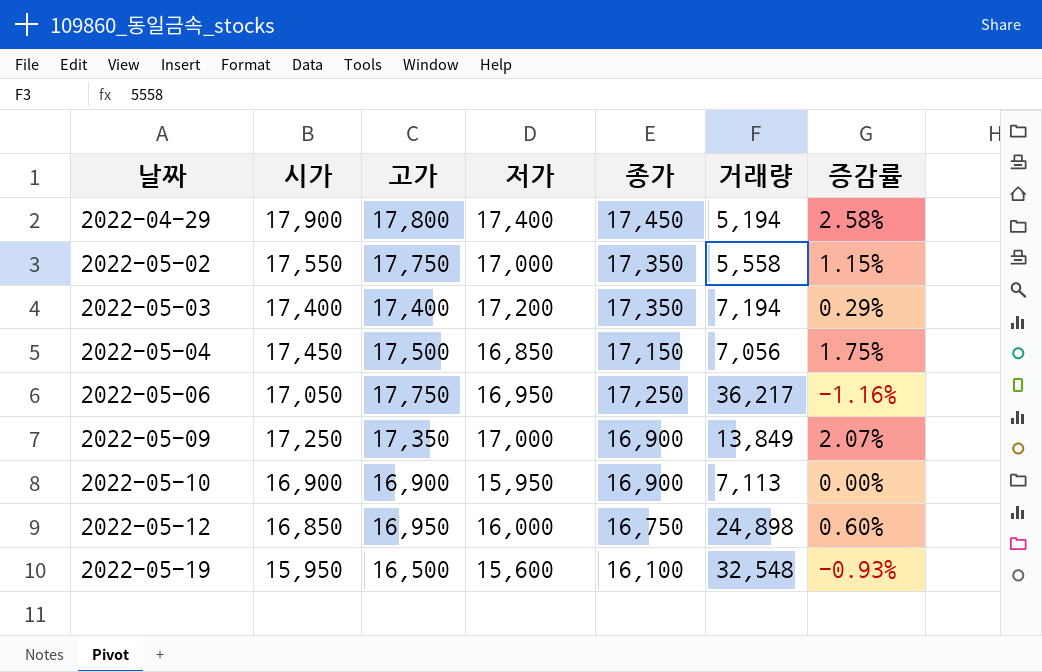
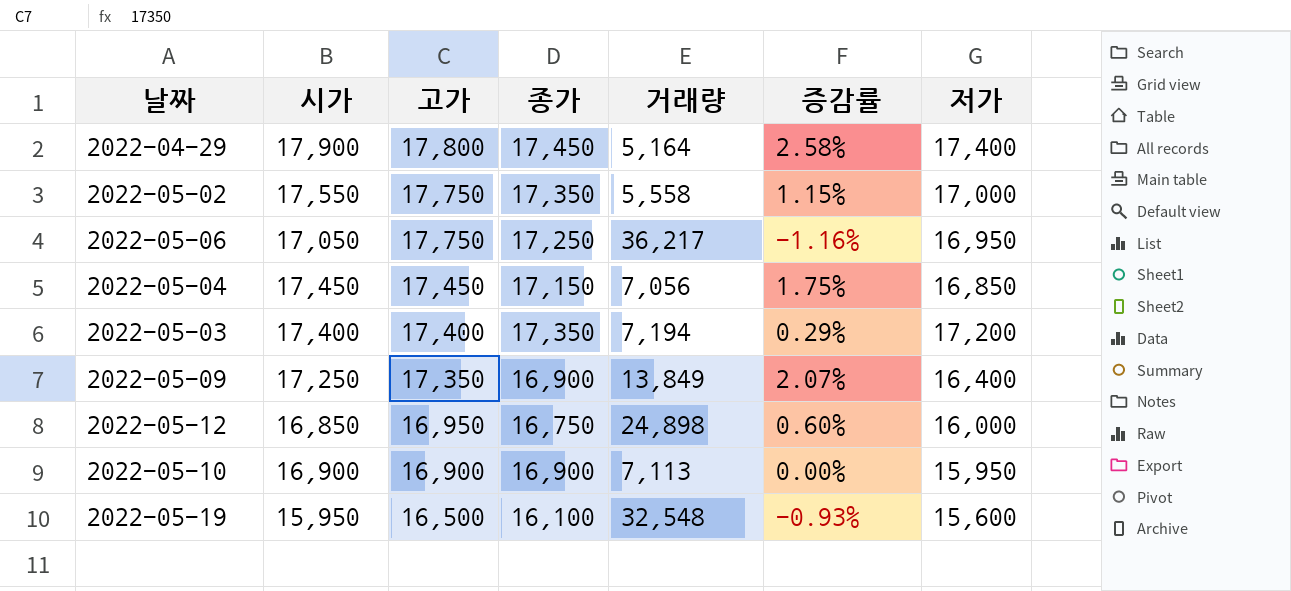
row order: 날짜 ascending -> 고가 descending
column 저가 | position: 4 -> 7
2022-04-29 | 거래량: 5,194 -> 5,164
2022-05-04 | 고가: 17,500 -> 17,450
2022-05-09 | 저가: 17,000 -> 16,400

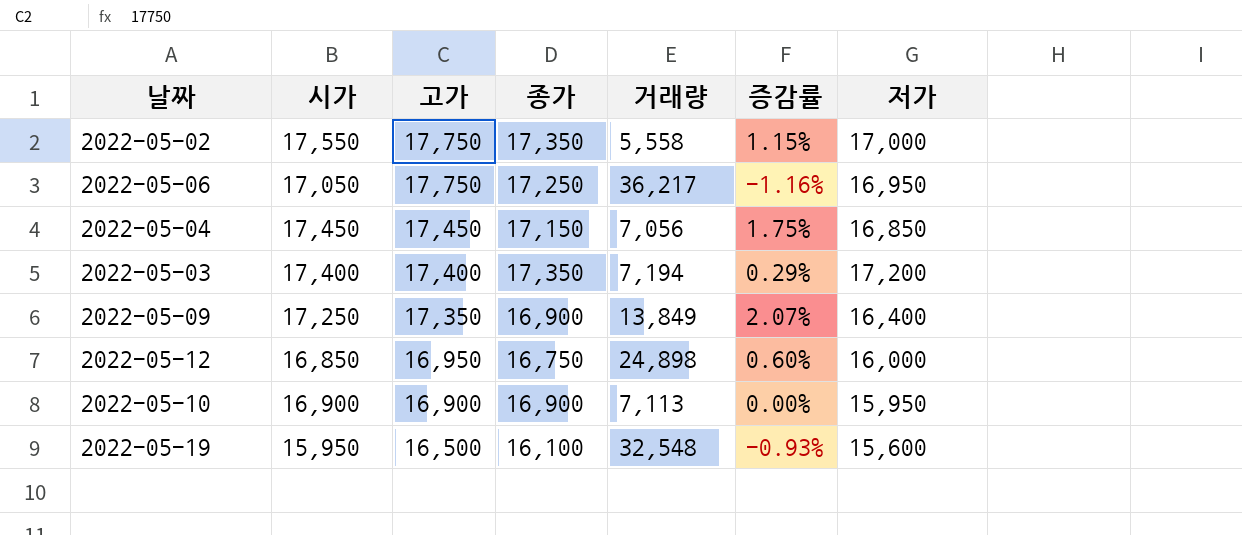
row 2022-04-29: 17,900 | 17,800 | 17,450 | 5,164 | 2.58% | 17,400 -> none

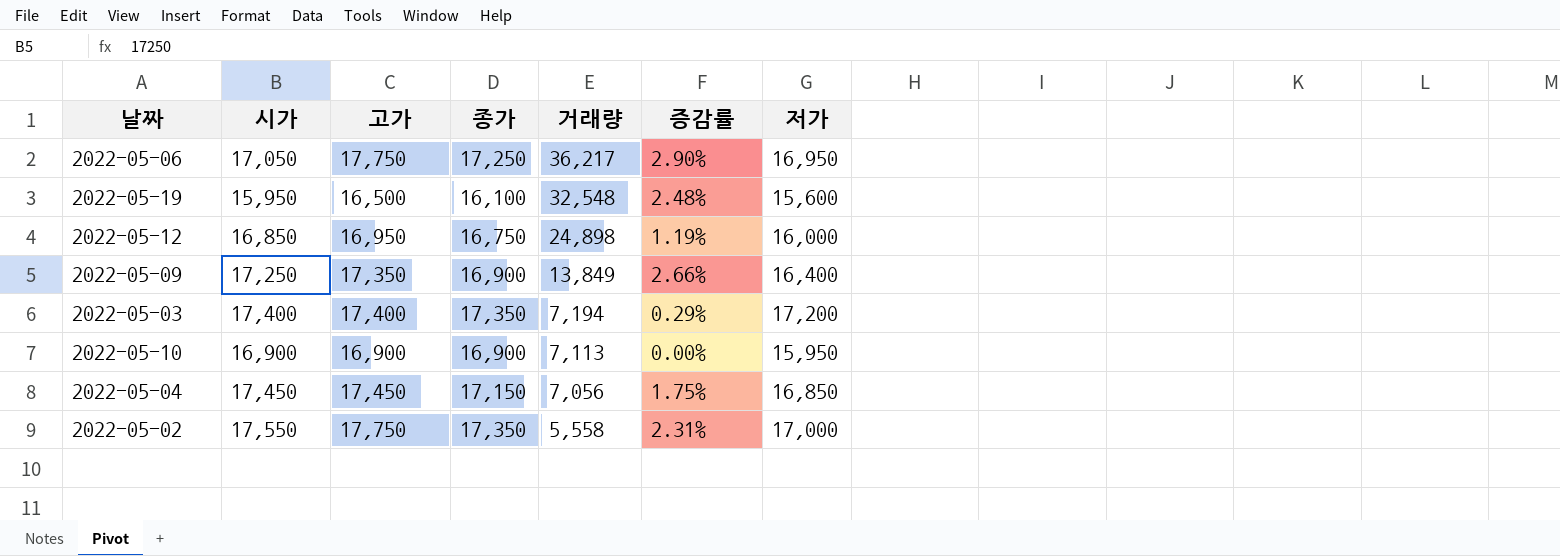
row order: 고가 descending -> 거래량 descending
column 증감률 | formula: ([시가] - [종가]) / [종가] -> ([고가] - [종가]) / [종가]

